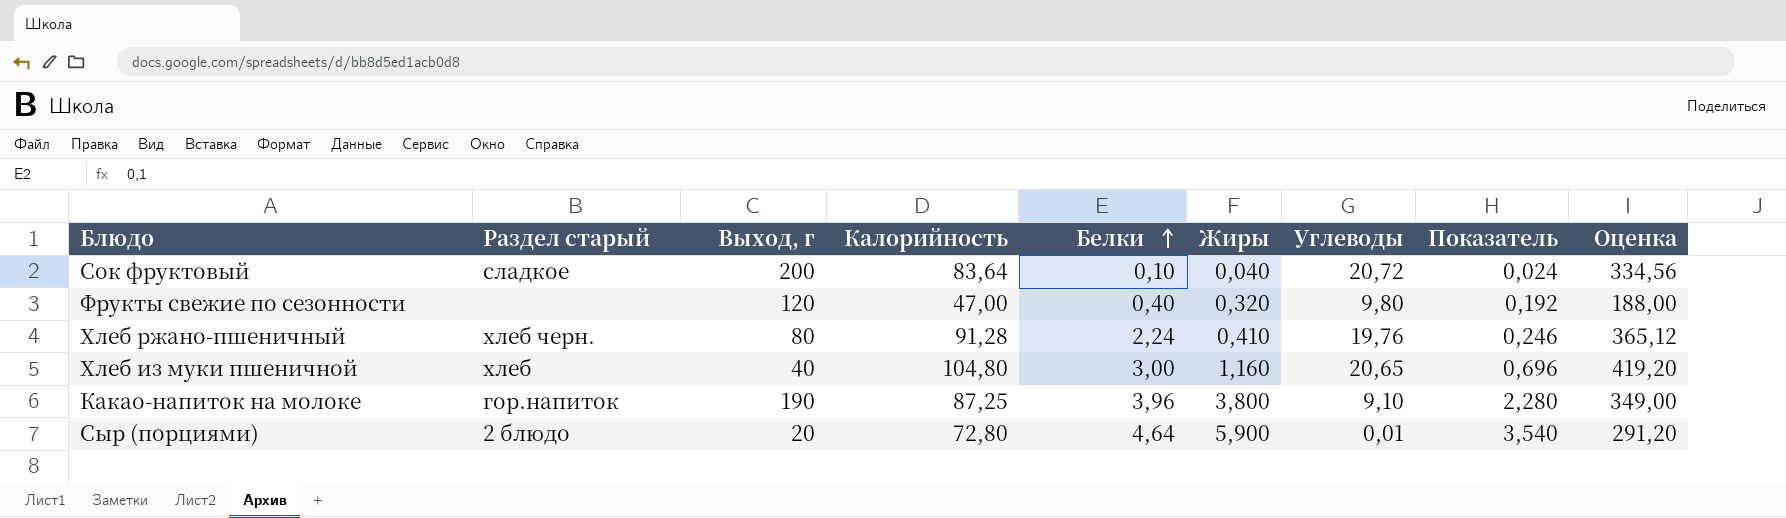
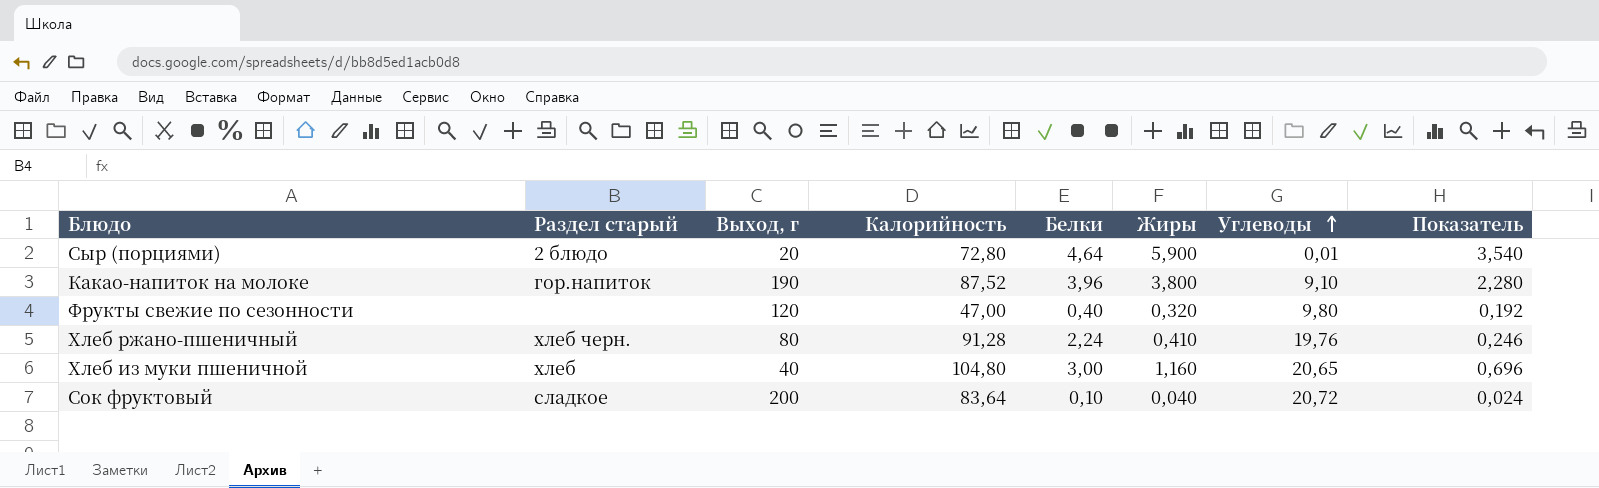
row order: Белки ascending -> Углеводы ascending
column Оценка | formula: [Калорийность] * 4 -> none
Какао-напиток на молоке | Калорийность: 87,25 -> 87,52

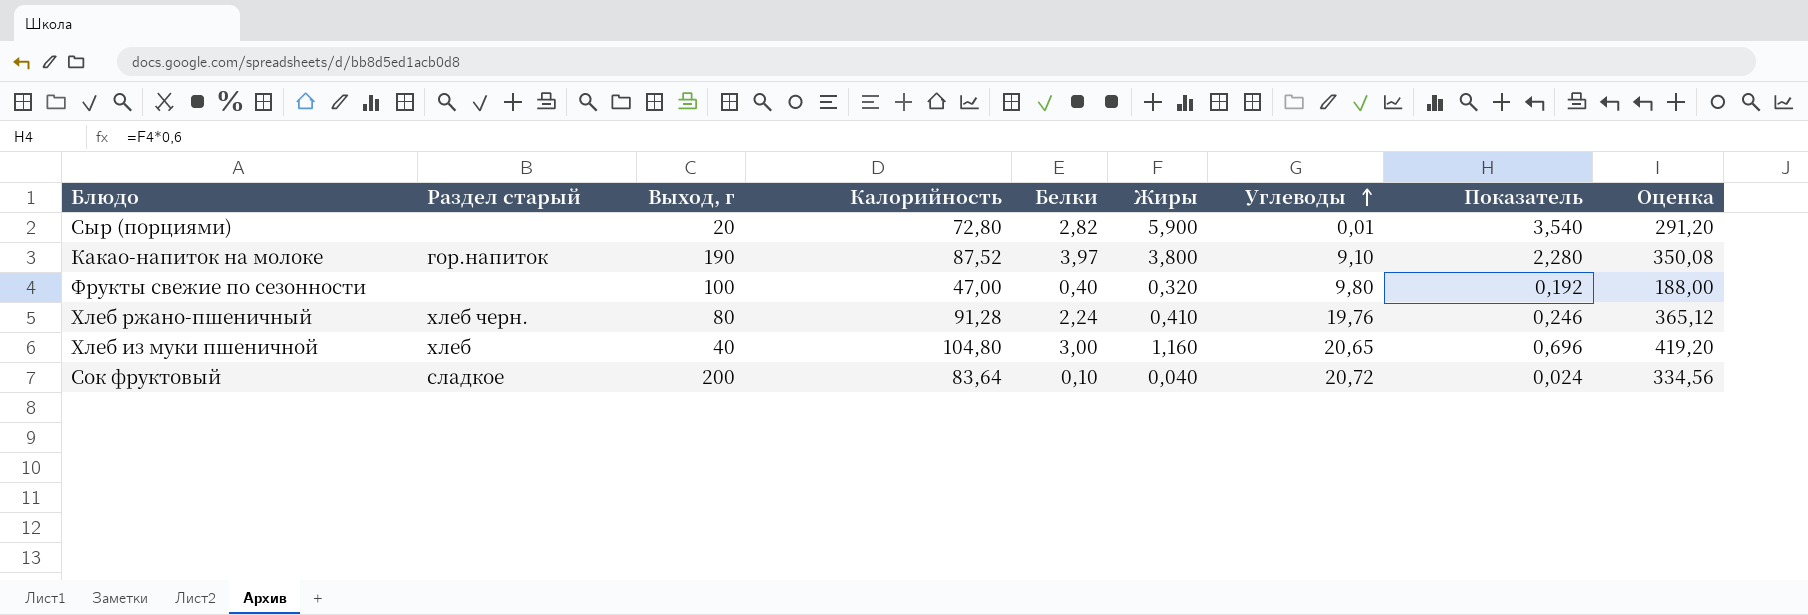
column Оценка | formula: none -> [Калорийность] * 4
Сыр (порциями) | Раздел старый: 2 блюдо -> none
Сыр (порциями) | Белки: 4,64 -> 2,82
Какао-напиток на молоке | Белки: 3,96 -> 3,97
Фрукты свежие по сезонности | Выход, г: 120 -> 100

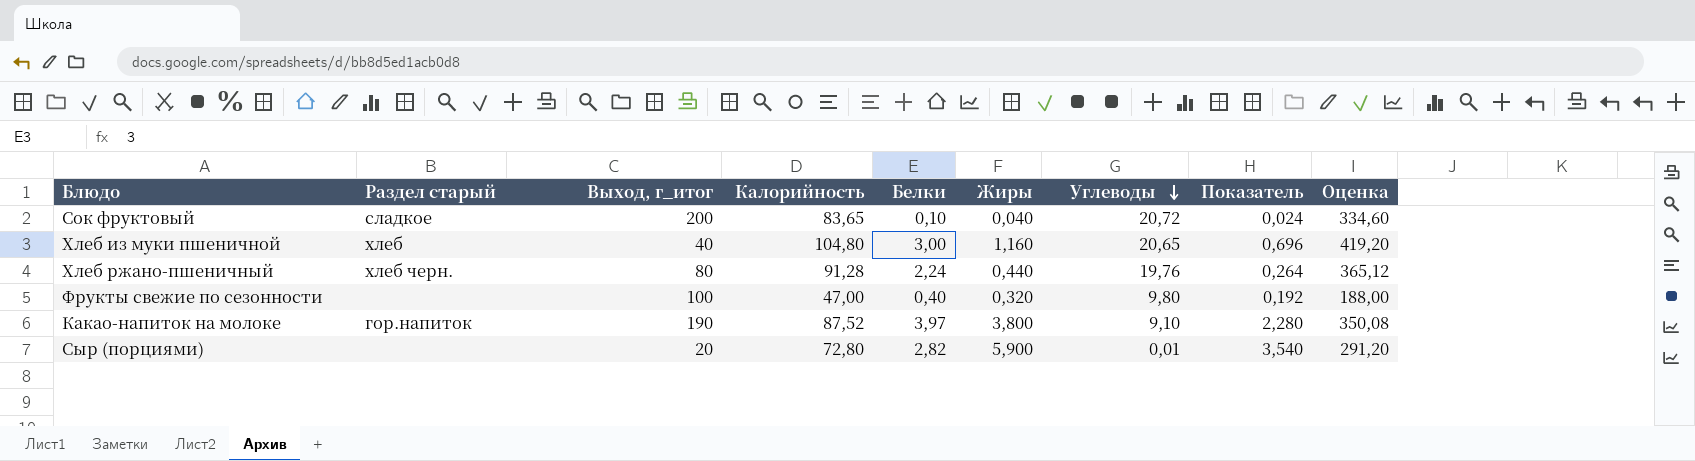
row order: Углеводы ascending -> Углеводы descending
column name: Выход, г -> Выход, г_итог
Сок фруктовый | Калорийность: 83,64 -> 83,65
Сок фруктовый | Оценка: 334,56 -> 334,60
Хлеб ржано-пшеничный | Жиры: 0,410 -> 0,440
Хлеб ржано-пшеничный | Показатель: 0,246 -> 0,264

